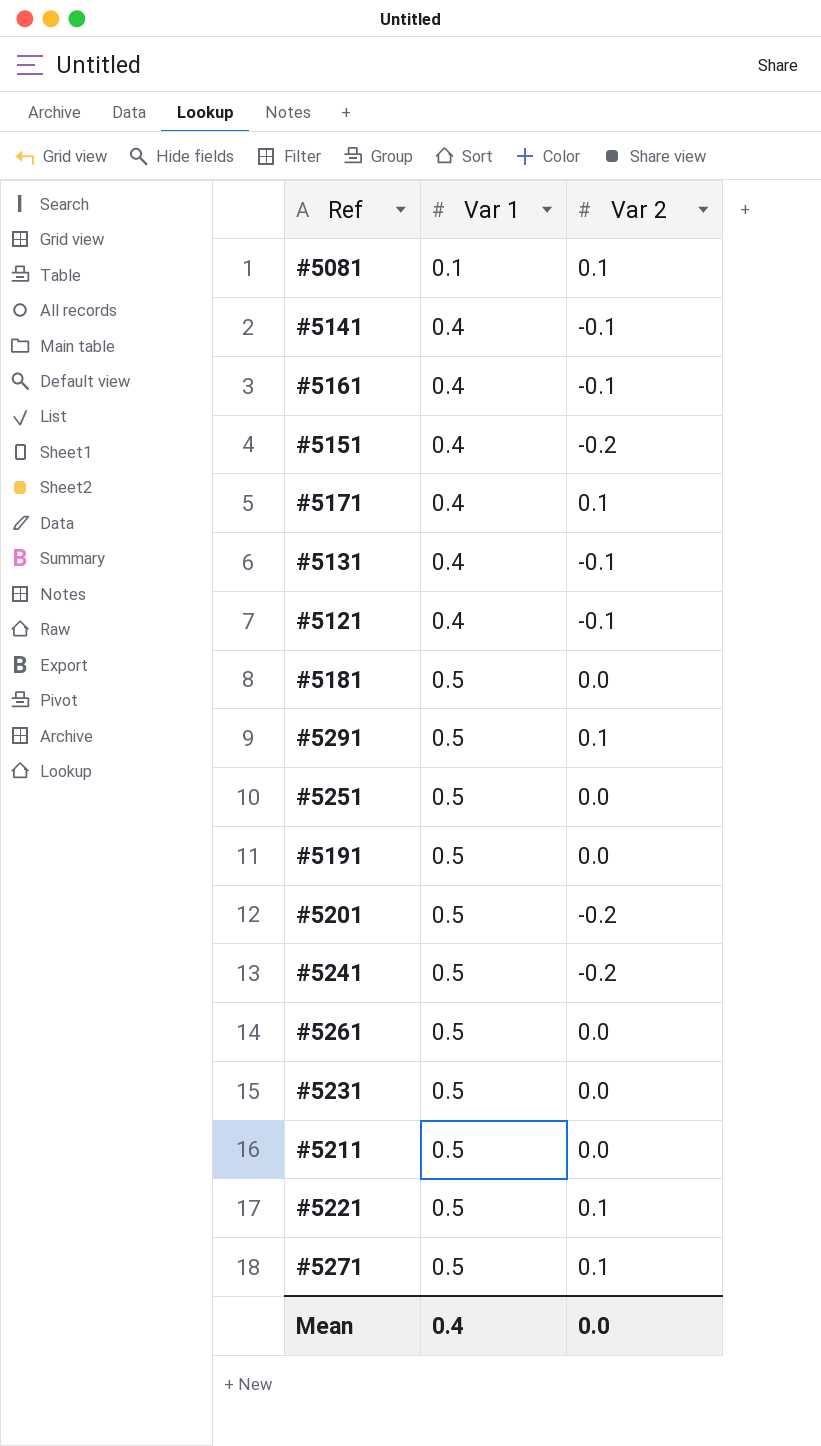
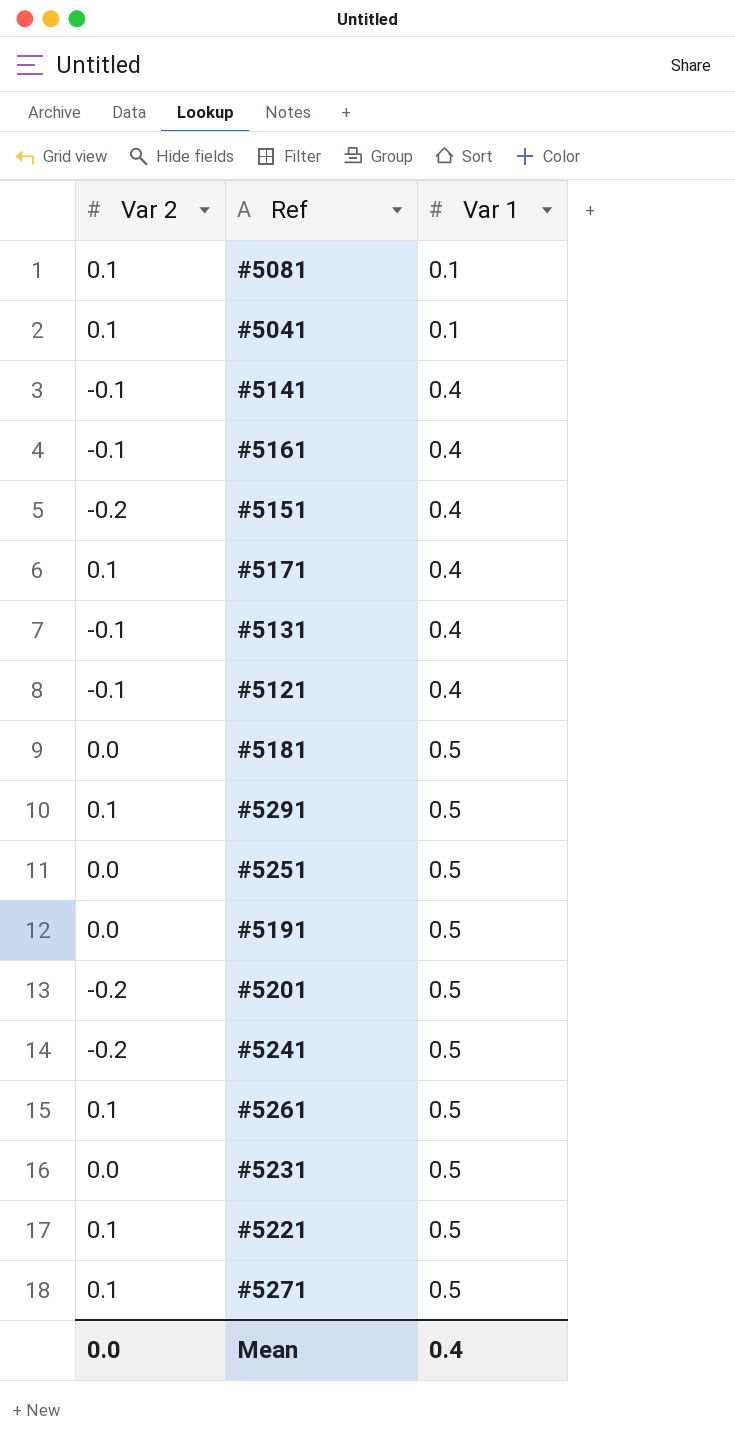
column Var 2 | position: 3 -> 1
row #5211: 0.5 | 0.0 -> none
row #5041: none -> 0.1 | 0.1
#5261 | Var 2: 0.0 -> 0.1

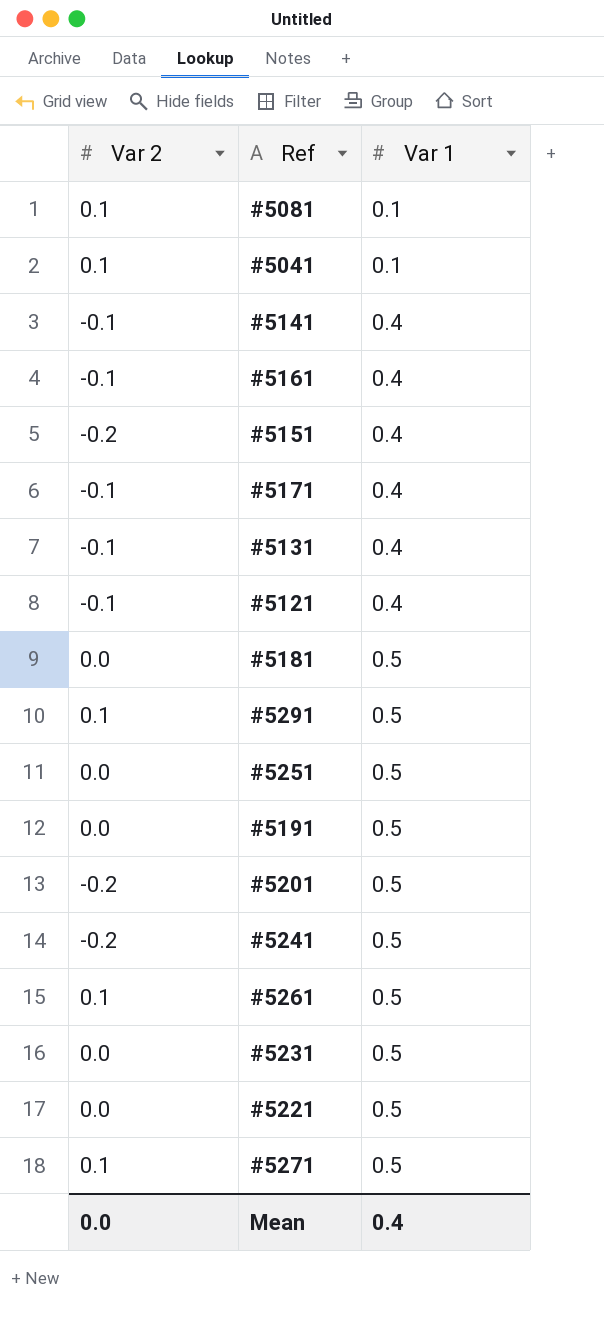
#5171 | Var 2: 0.1 -> -0.1
#5221 | Var 2: 0.1 -> 0.0

